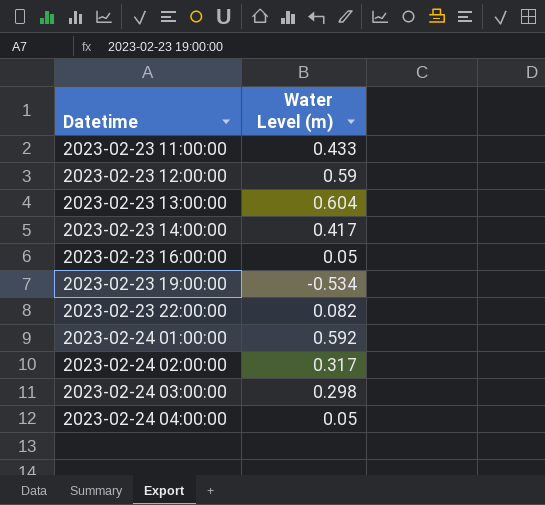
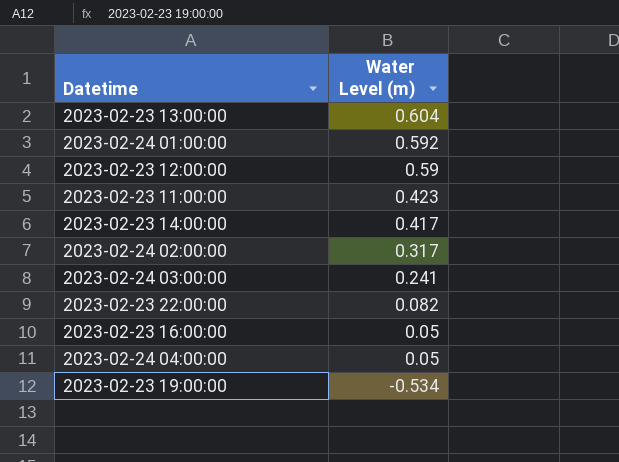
row order: Datetime ascending -> Water Level (m) descending
2023-02-23 11:00:00 | Water Level (m): 0.433 -> 0.423
2023-02-24 03:00:00 | Water Level (m): 0.298 -> 0.241

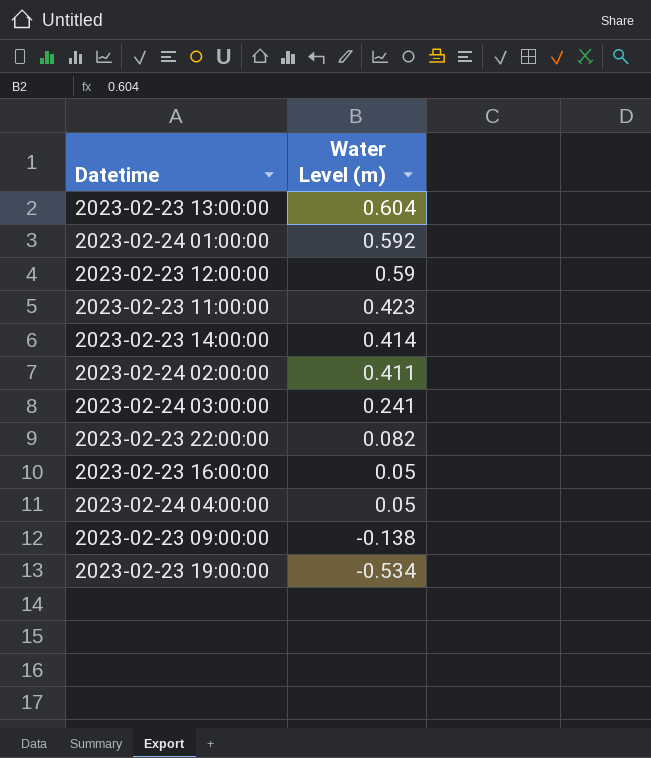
2023-02-23 14:00:00 | Water Level (m): 0.417 -> 0.414
2023-02-24 02:00:00 | Water Level (m): 0.317 -> 0.411
row 2023-02-23 09:00:00: none -> -0.138

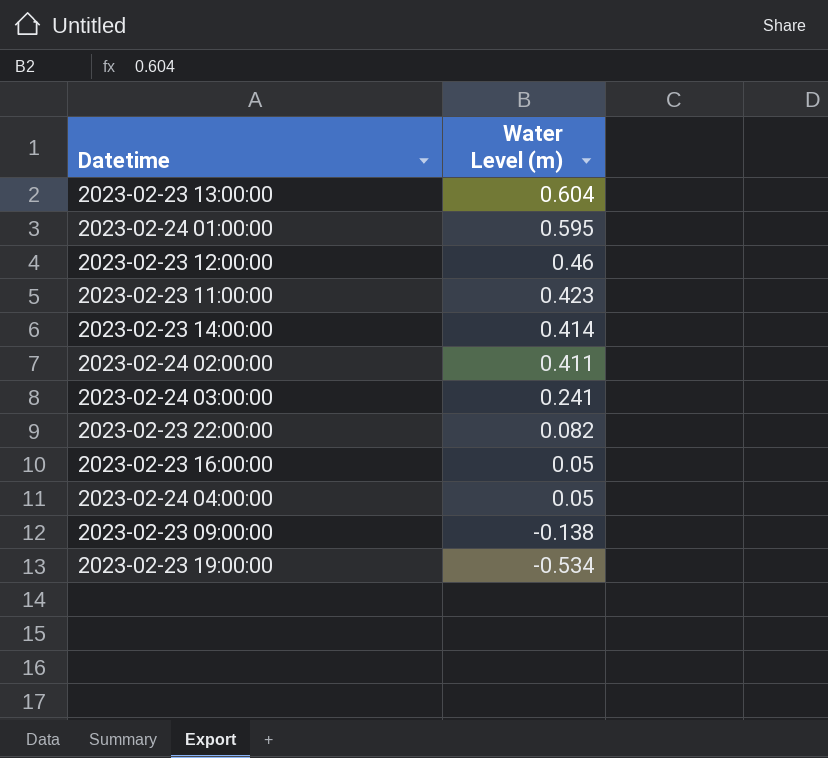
2023-02-24 01:00:00 | Water Level (m): 0.592 -> 0.595
2023-02-23 12:00:00 | Water Level (m): 0.59 -> 0.46

